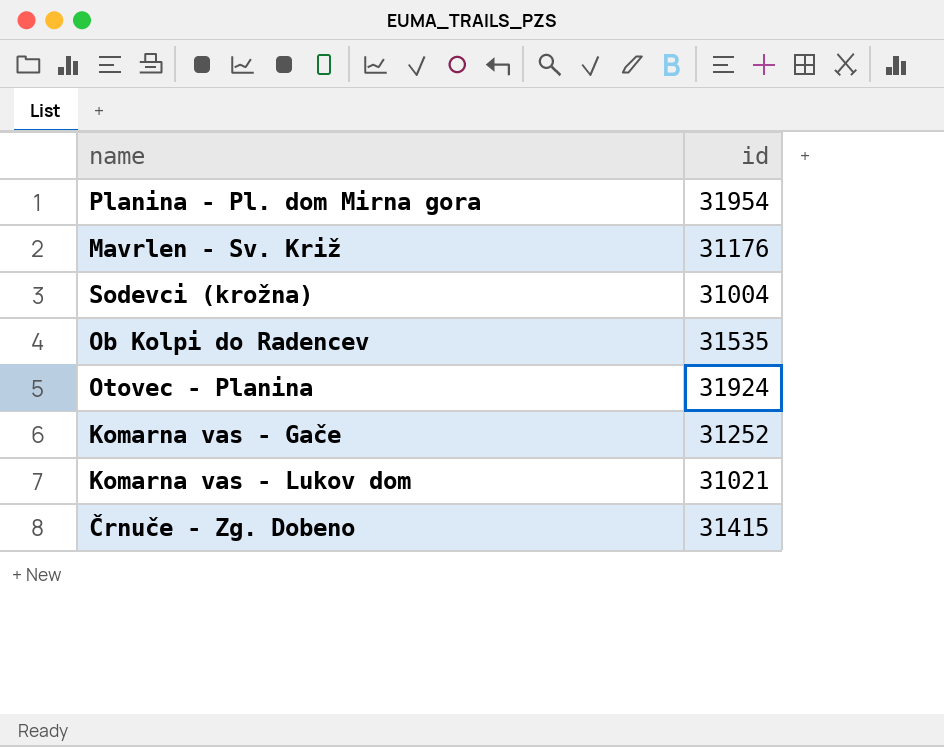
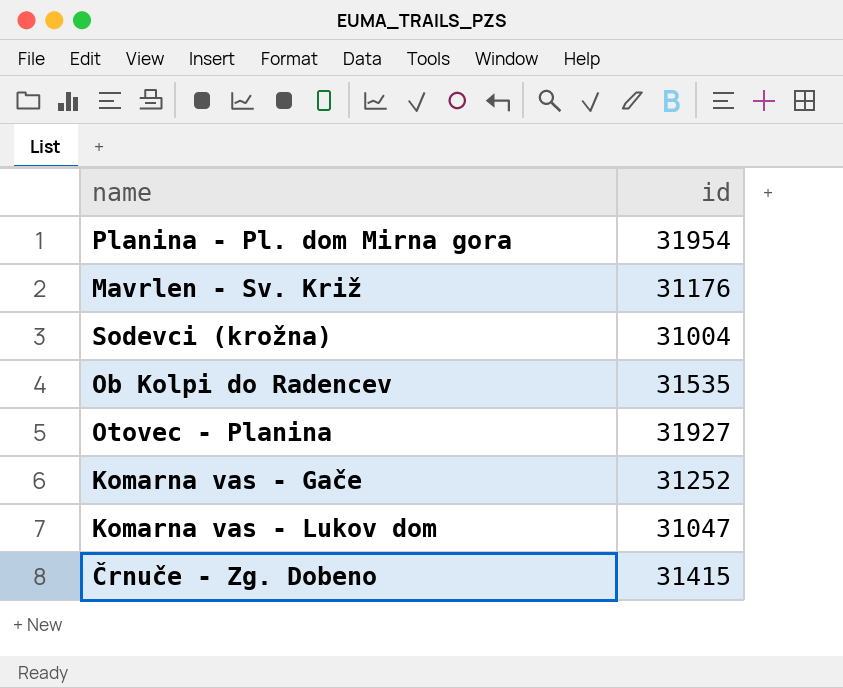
Otovec - Planina | id: 31924 -> 31927
Komarna vas - Lukov dom | id: 31021 -> 31047

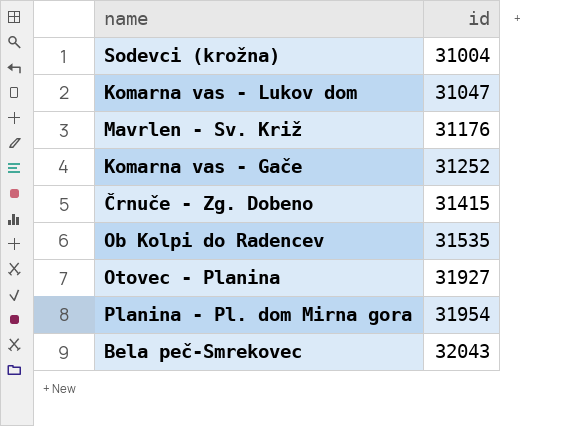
row order: none -> id ascending
row Bela peč-Smrekovec: none -> 32043

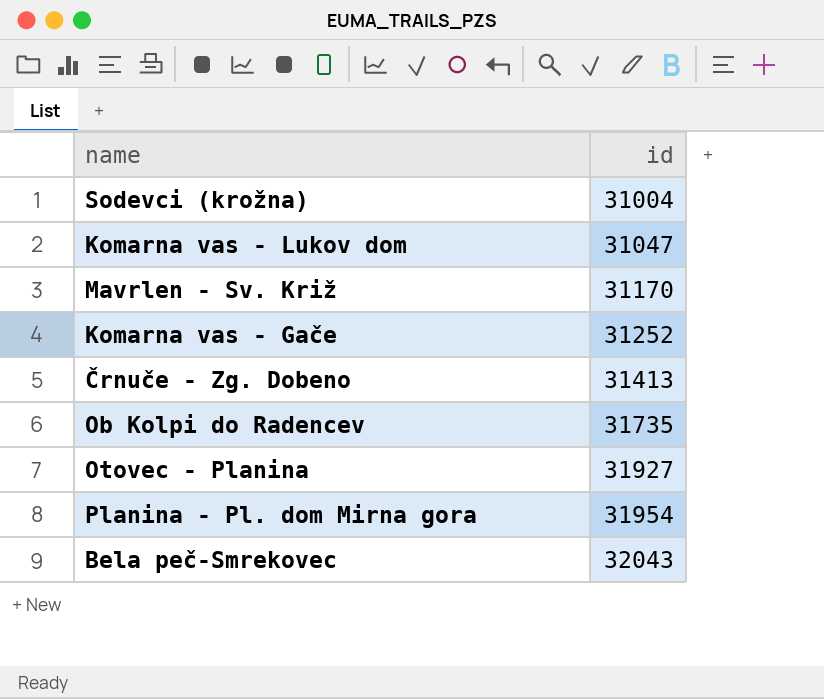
Mavrlen - Sv. Križ | id: 31176 -> 31170
Črnuče - Zg. Dobeno | id: 31415 -> 31413
Ob Kolpi do Radencev | id: 31535 -> 31735

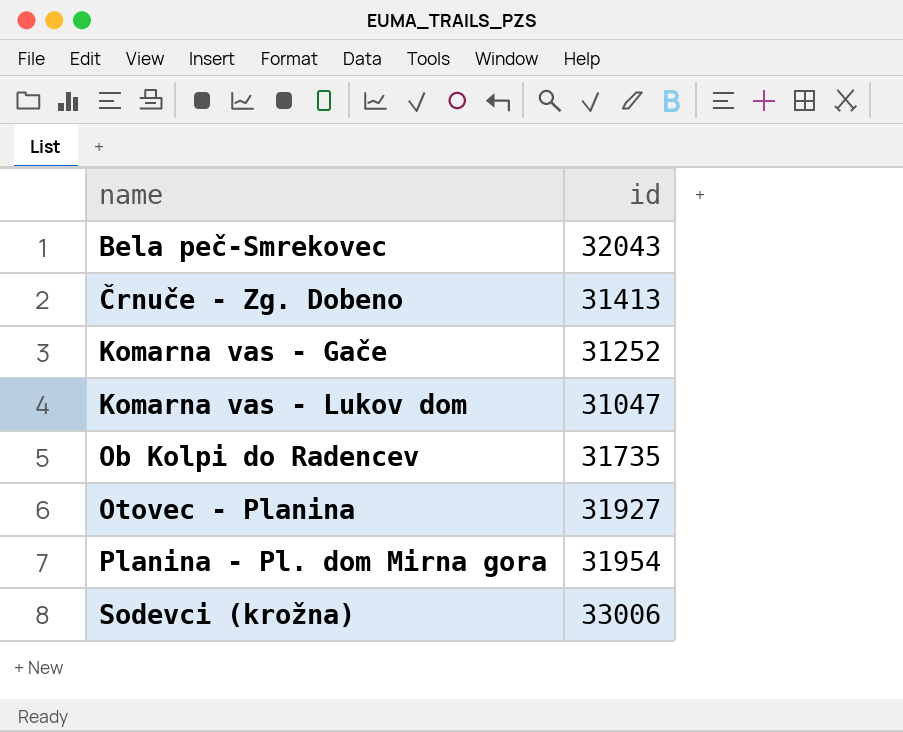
row order: id ascending -> name ascending
row Mavrlen - Sv. Križ: 31170 -> none
Sodevci (krožna) | id: 31004 -> 33006

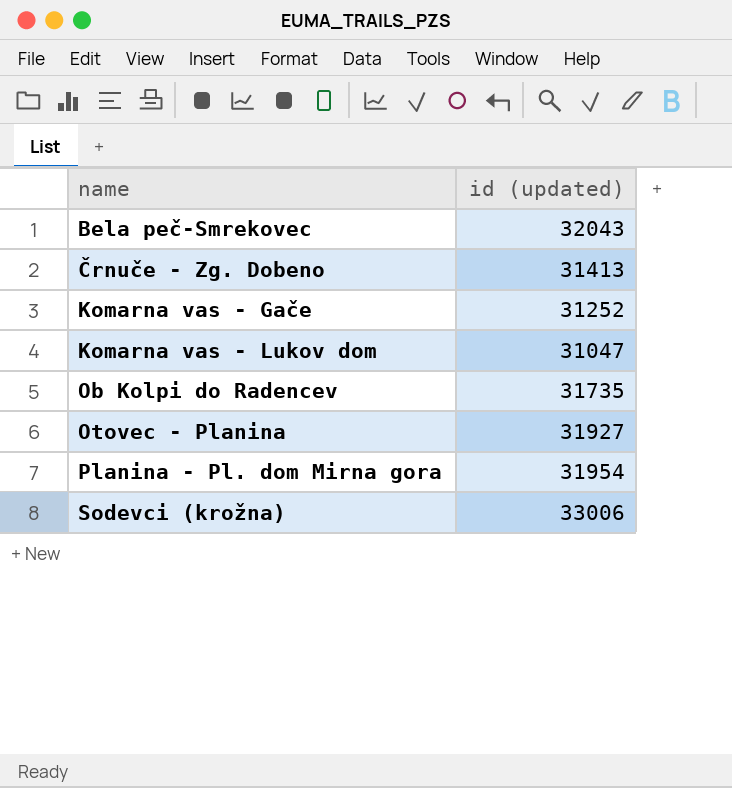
column name: id -> id (updated)

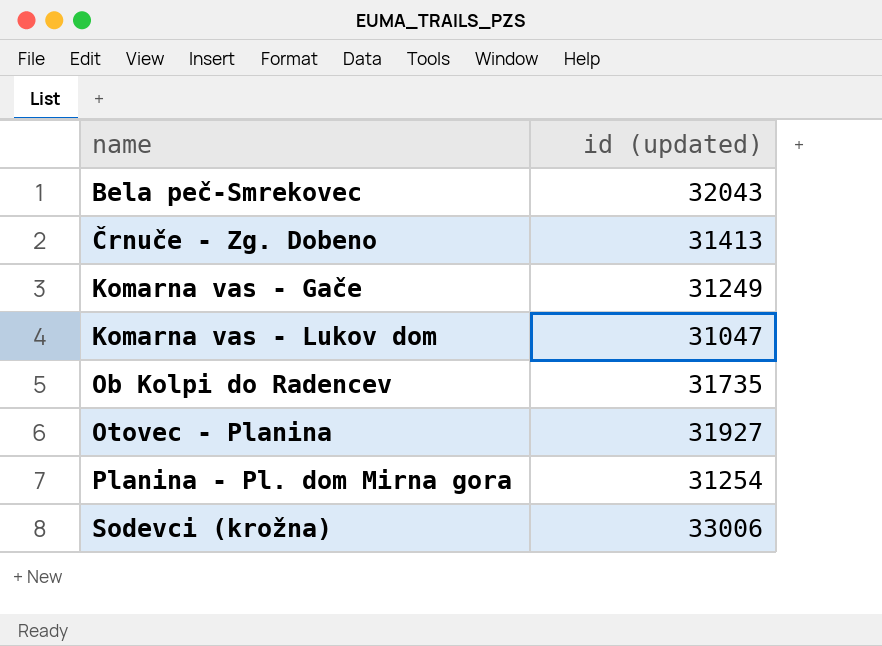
Komarna vas - Gače | id (updated): 31252 -> 31249
Planina - Pl. dom Mirna gora | id (updated): 31954 -> 31254

